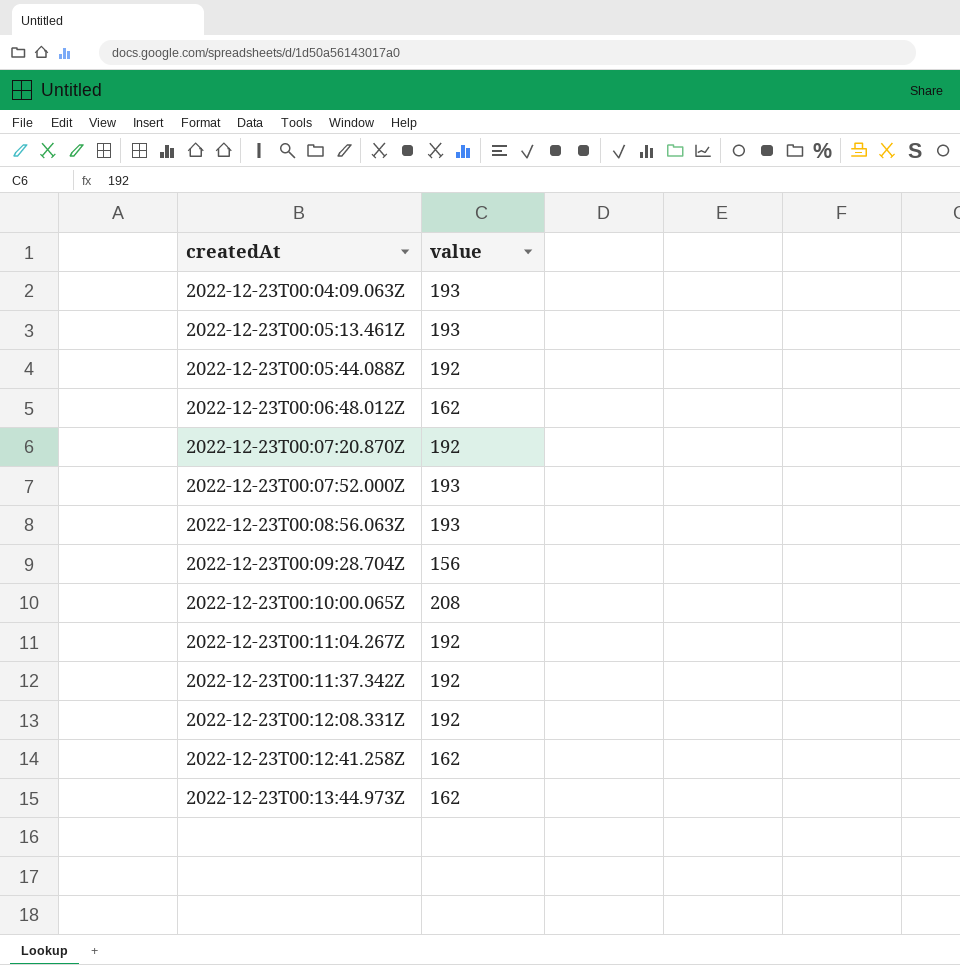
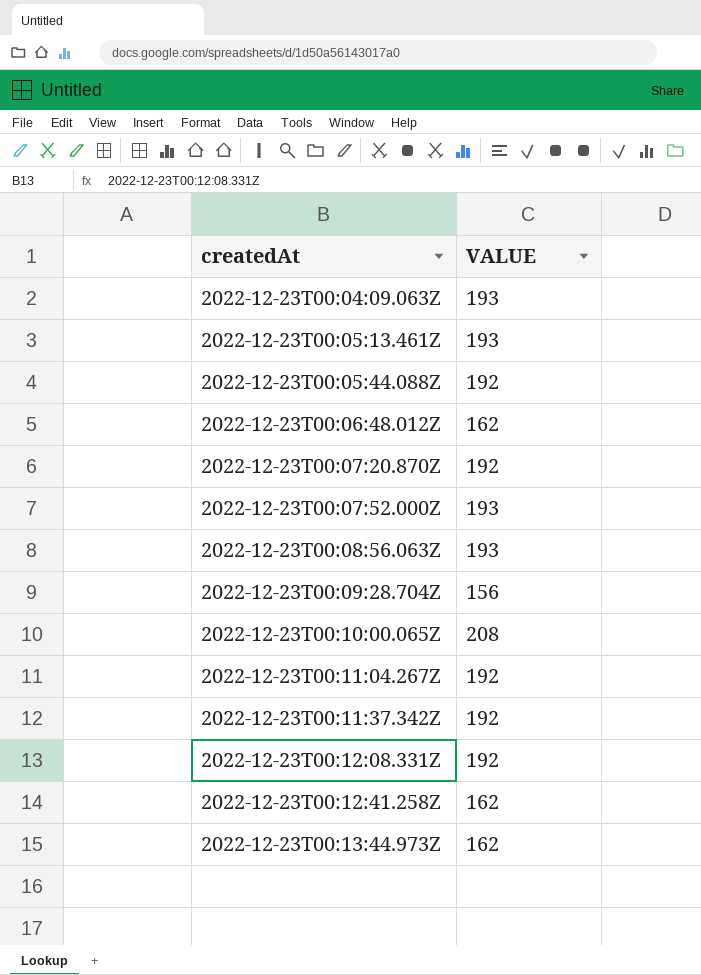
column name: value -> VALUE

